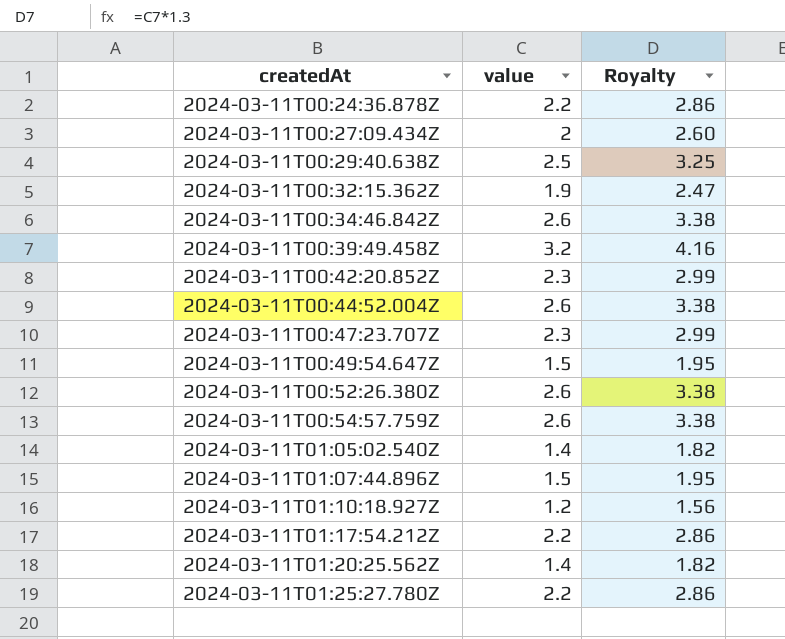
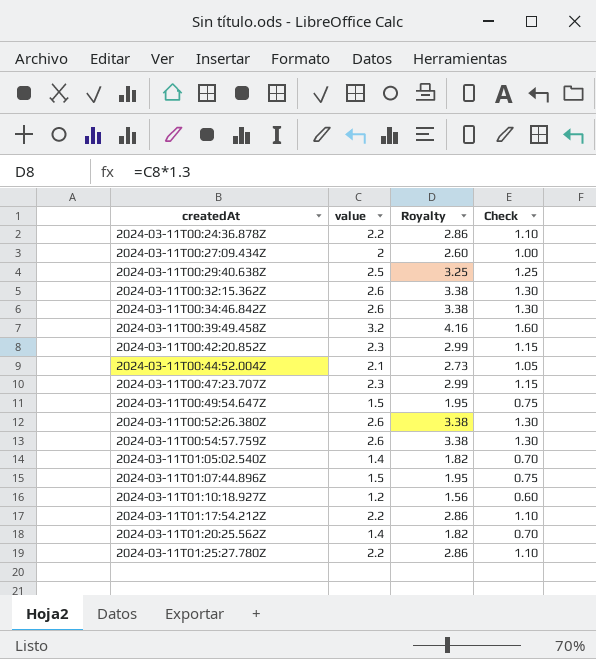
column Check | formula: none -> [value] * 0.5
2024-03-11T00:32:15.362Z | value: 1.9 -> 2.6
2024-03-11T00:32:15.362Z | Royalty: 2.47 -> 3.38
2024-03-11T00:44:52.004Z | value: 2.6 -> 2.1
2024-03-11T00:44:52.004Z | Royalty: 3.38 -> 2.73

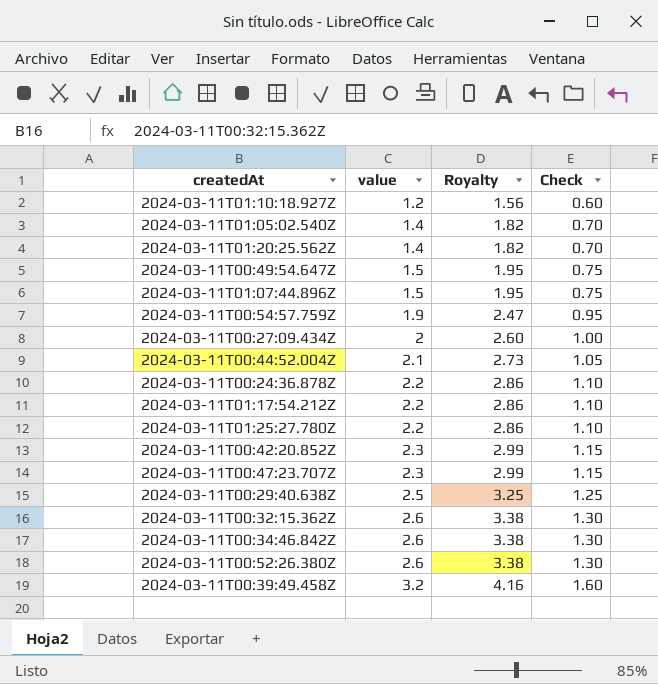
row order: createdAt ascending -> value ascending
2024-03-11T00:54:57.759Z | value: 2.6 -> 1.9
2024-03-11T00:54:57.759Z | Royalty: 3.38 -> 2.47
2024-03-11T00:54:57.759Z | Check: 1.30 -> 0.95

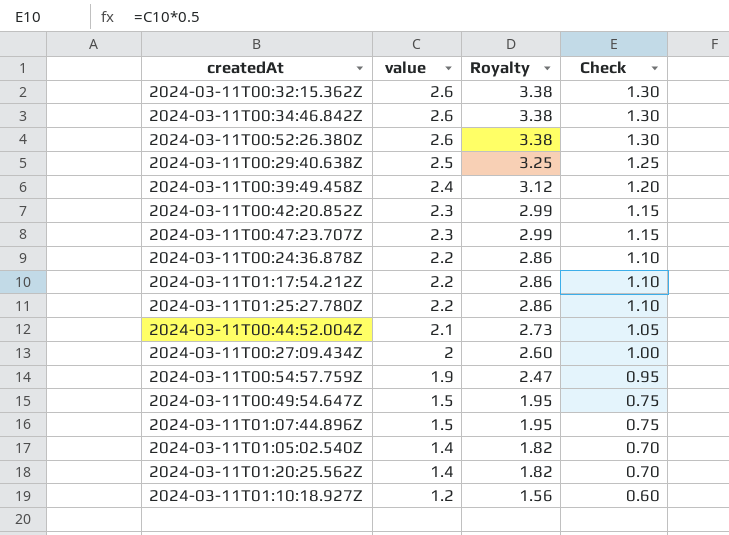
row order: value ascending -> value descending
2024-03-11T00:39:49.458Z | value: 3.2 -> 2.4
2024-03-11T00:39:49.458Z | Royalty: 4.16 -> 3.12
2024-03-11T00:39:49.458Z | Check: 1.60 -> 1.20

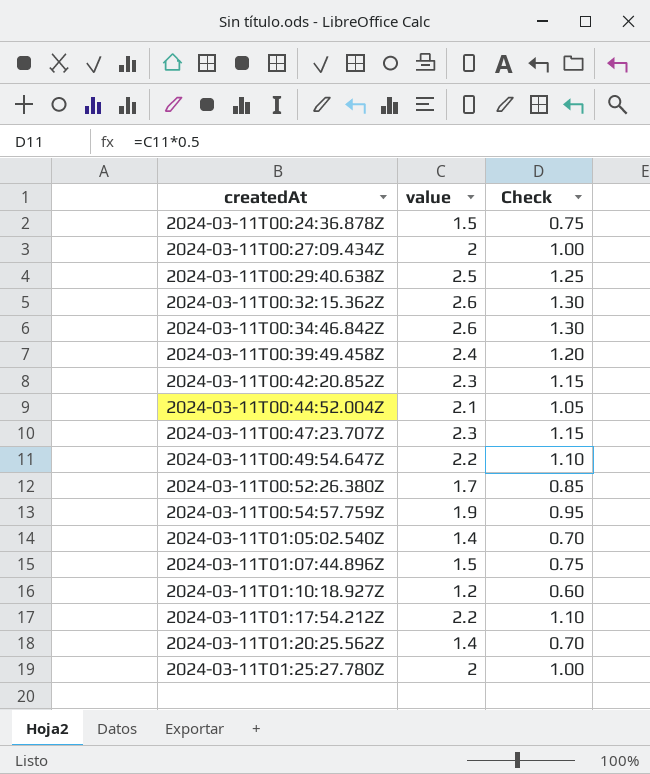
row order: value descending -> createdAt ascending
column Royalty | formula: [value] * 1.3 -> none
2024-03-11T00:24:36.878Z | value: 2.2 -> 1.5
2024-03-11T00:24:36.878Z | Check: 1.10 -> 0.75
2024-03-11T00:49:54.647Z | value: 1.5 -> 2.2
2024-03-11T00:49:54.647Z | Check: 0.75 -> 1.10
2024-03-11T00:52:26.380Z | value: 2.6 -> 1.7
2024-03-11T00:52:26.380Z | Check: 1.30 -> 0.85
2024-03-11T01:25:27.780Z | value: 2.2 -> 2
2024-03-11T01:25:27.780Z | Check: 1.10 -> 1.00

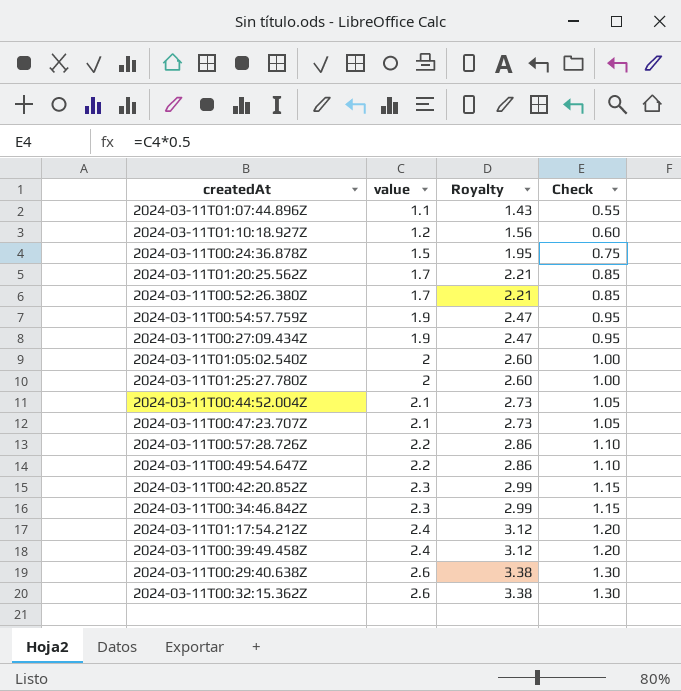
row order: createdAt ascending -> value ascending
column Royalty | formula: none -> [value] * 1.3
2024-03-11T01:07:44.896Z | value: 1.5 -> 1.1
2024-03-11T01:07:44.896Z | Check: 0.75 -> 0.55
2024-03-11T01:20:25.562Z | value: 1.4 -> 1.7
2024-03-11T01:20:25.562Z | Check: 0.70 -> 0.85
2024-03-11T00:27:09.434Z | value: 2 -> 1.9
2024-03-11T00:27:09.434Z | Check: 1.00 -> 0.95
2024-03-11T01:05:02.540Z | value: 1.4 -> 2
2024-03-11T01:05:02.540Z | Check: 0.70 -> 1.00
2024-03-11T00:47:23.707Z | value: 2.3 -> 2.1
2024-03-11T00:47:23.707Z | Check: 1.15 -> 1.05
row 2024-03-11T00:57:28.726Z: none -> 2.2 | 2.86 | 1.10
2024-03-11T00:34:46.842Z | value: 2.6 -> 2.3
2024-03-11T00:34:46.842Z | Check: 1.30 -> 1.15
2024-03-11T01:17:54.212Z | value: 2.2 -> 2.4
2024-03-11T01:17:54.212Z | Check: 1.10 -> 1.20
2024-03-11T00:29:40.638Z | value: 2.5 -> 2.6
2024-03-11T00:29:40.638Z | Check: 1.25 -> 1.30

